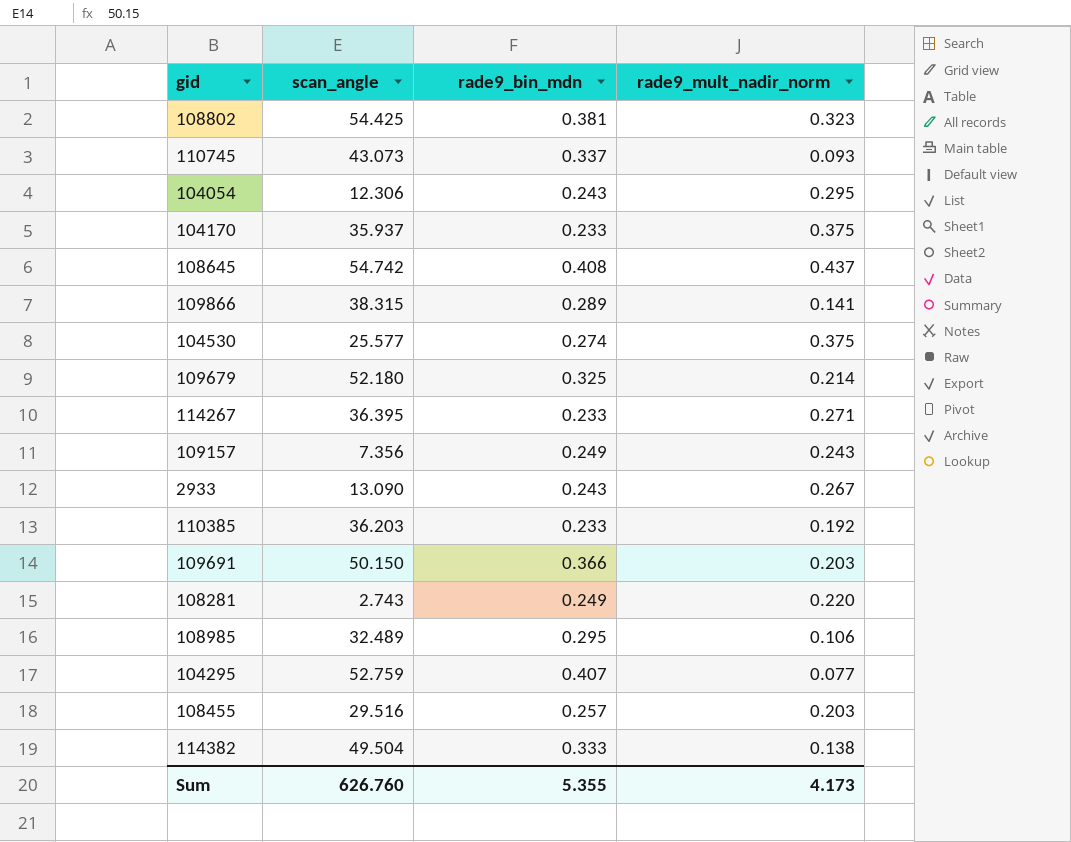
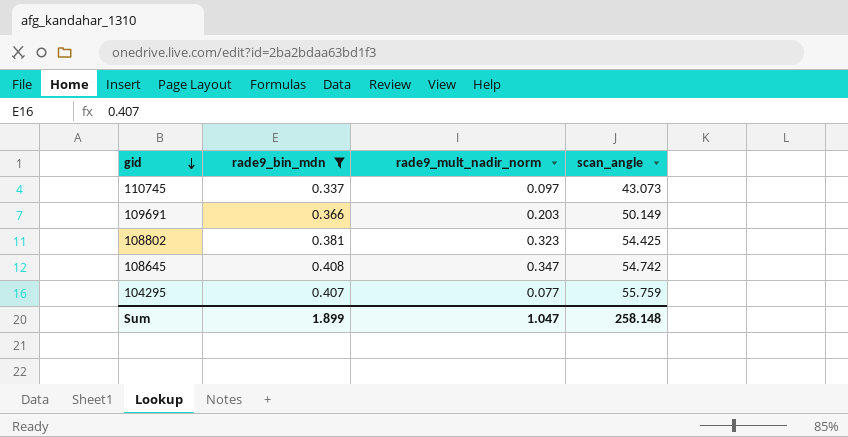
filter: none -> rade9_bin_mdn >= 0.337
row order: none -> gid descending
column scan_angle | position: 2 -> 4
110745 | rade9_mult_nadir_norm: 0.093 -> 0.097
109691 | scan_angle: 50.150 -> 50.149
108645 | rade9_mult_nadir_norm: 0.437 -> 0.347
104295 | scan_angle: 52.759 -> 55.759
Sum | rade9_bin_mdn: 5.355 -> 1.899
Sum | rade9_mult_nadir_norm: 4.173 -> 1.047
Sum | scan_angle: 626.760 -> 258.148

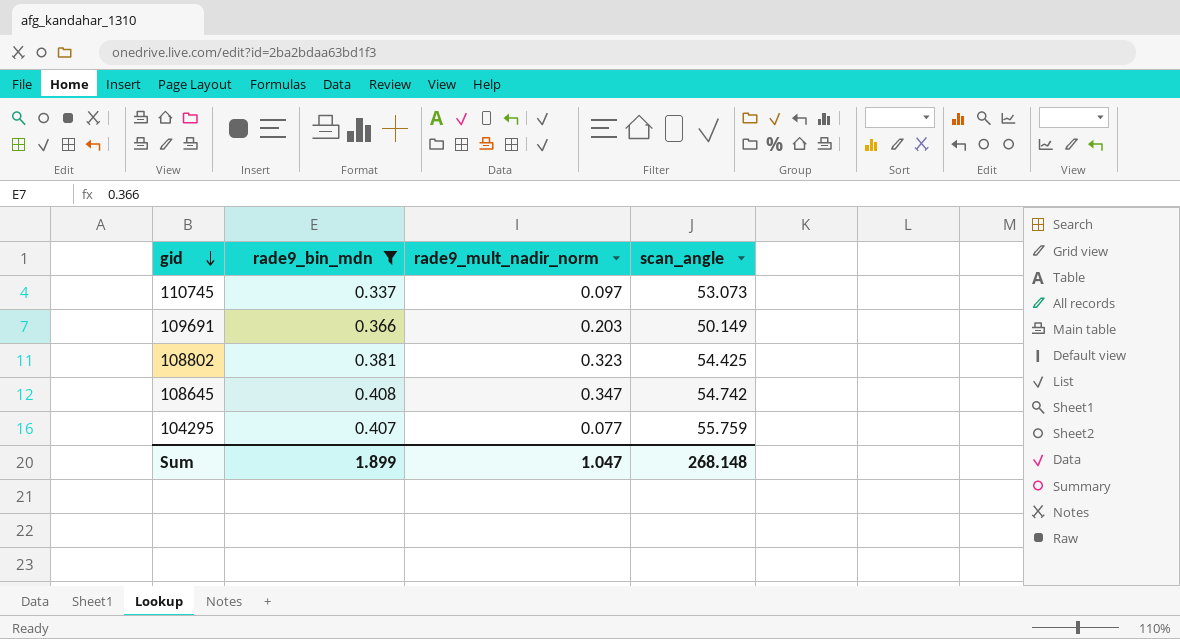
110745 | scan_angle: 43.073 -> 53.073
Sum | scan_angle: 258.148 -> 268.148

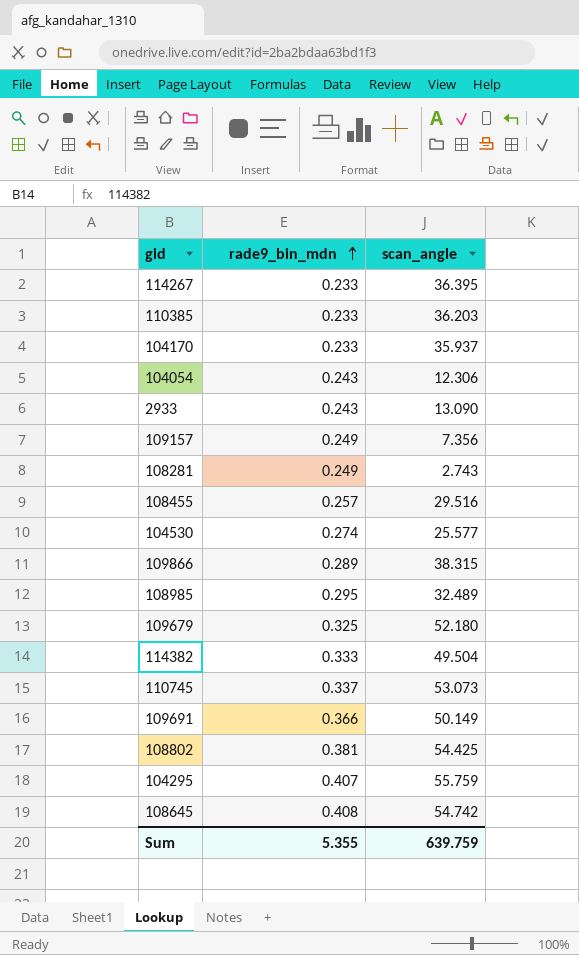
filter: rade9_bin_mdn >= 0.337 -> none
row order: gid descending -> rade9_bin_mdn ascending
column rade9_mult_nadir_norm | position: 3 -> none
Sum | rade9_bin_mdn: 1.899 -> 5.355
Sum | scan_angle: 268.148 -> 639.759

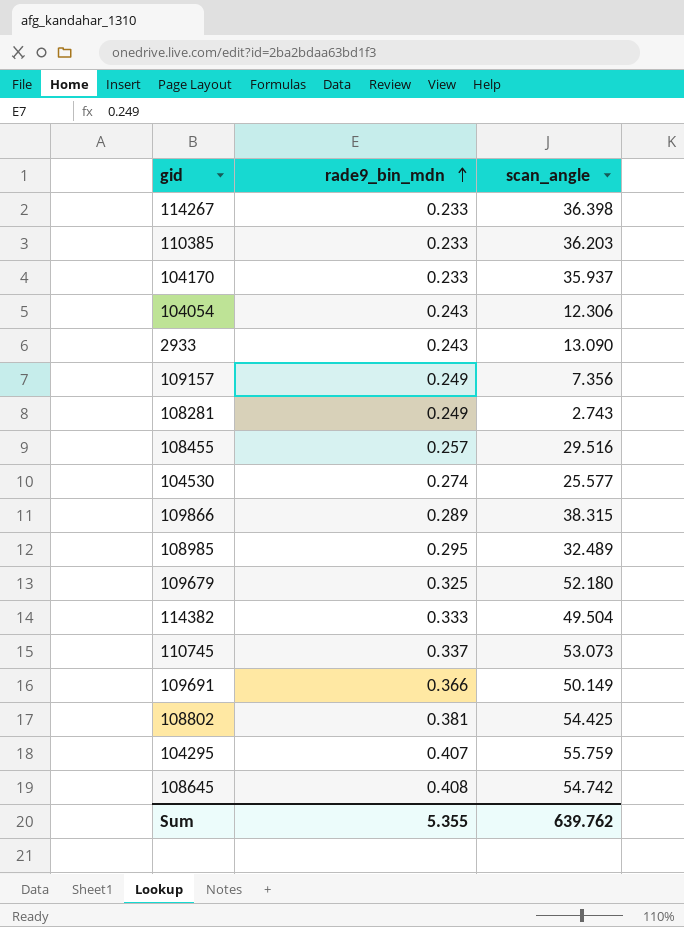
114267 | scan_angle: 36.395 -> 36.398
Sum | scan_angle: 639.759 -> 639.762

